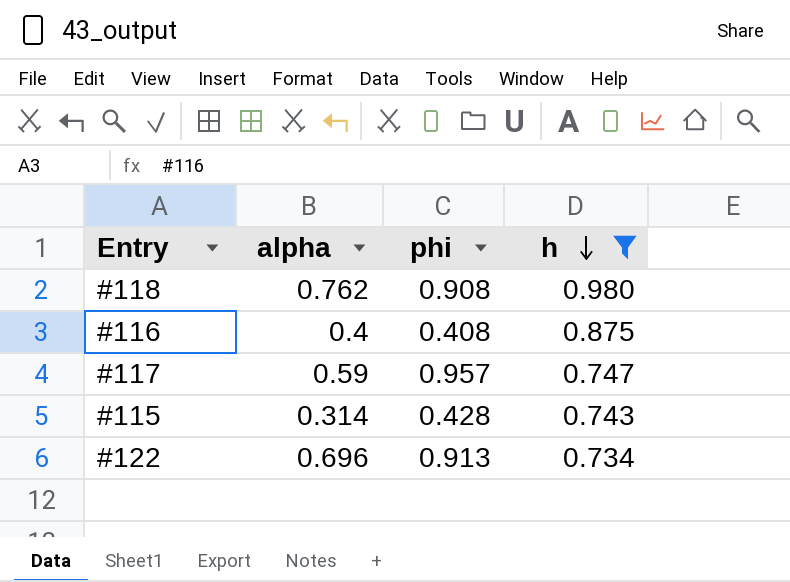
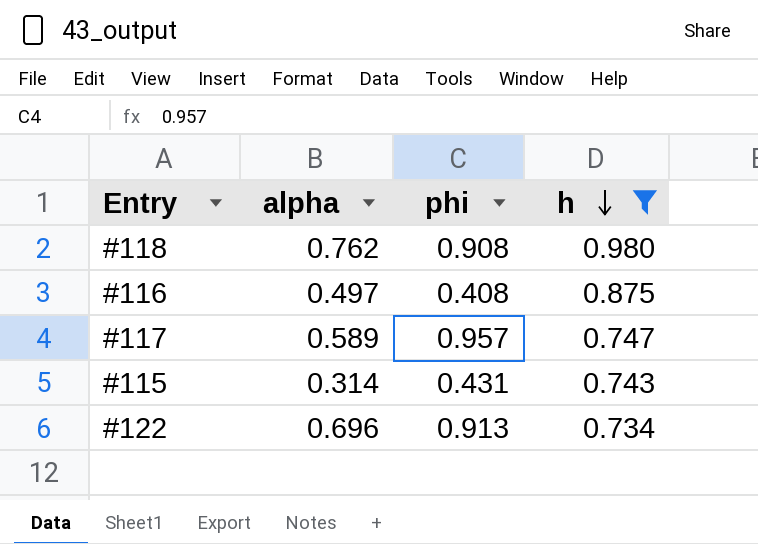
#116 | alpha: 0.4 -> 0.497
#117 | alpha: 0.59 -> 0.589
#115 | phi: 0.428 -> 0.431

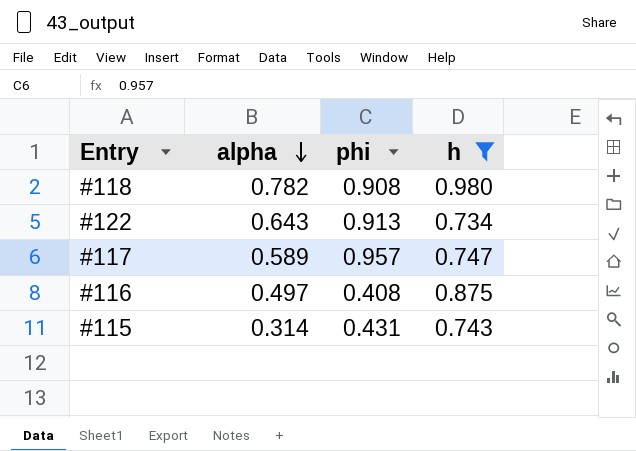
row order: h descending -> alpha descending
#118 | alpha: 0.762 -> 0.782
#122 | alpha: 0.696 -> 0.643

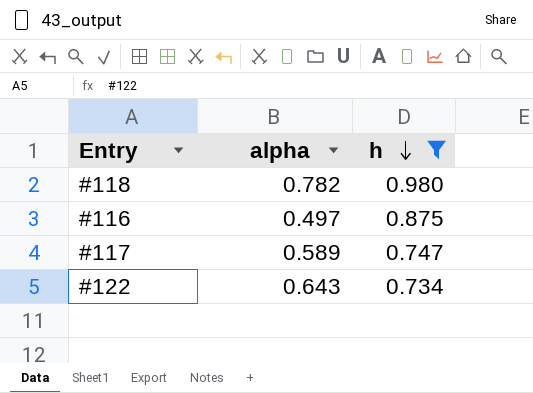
row order: alpha descending -> h descending
column phi | position: 3 -> none
row #115: 0.314 | 0.431 | 0.743 -> none

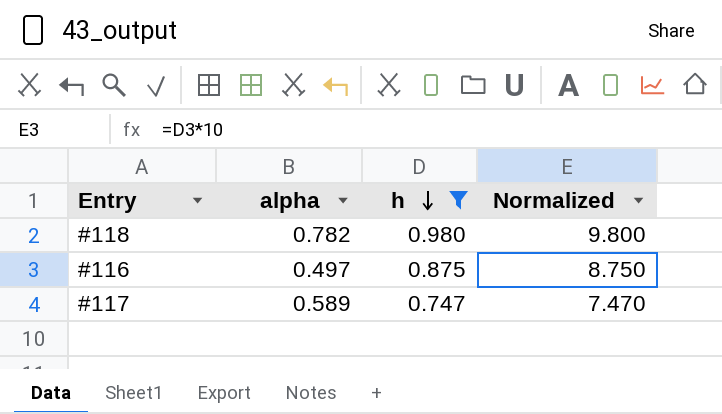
column Normalized | formula: none -> [h] * 10
row #122: 0.643 | 0.734 -> none

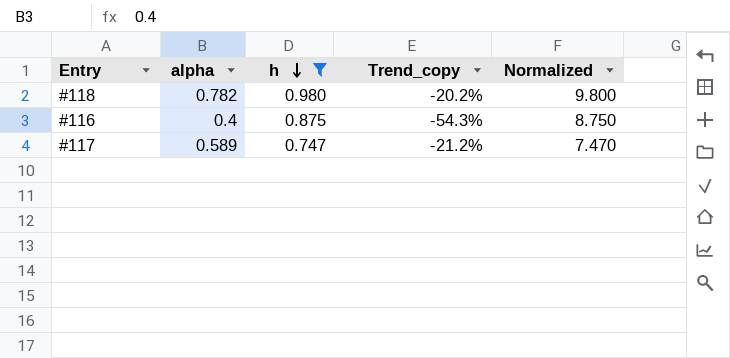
column Trend_copy | formula: none -> ([alpha] - [h]) / [h]
#116 | alpha: 0.497 -> 0.4

